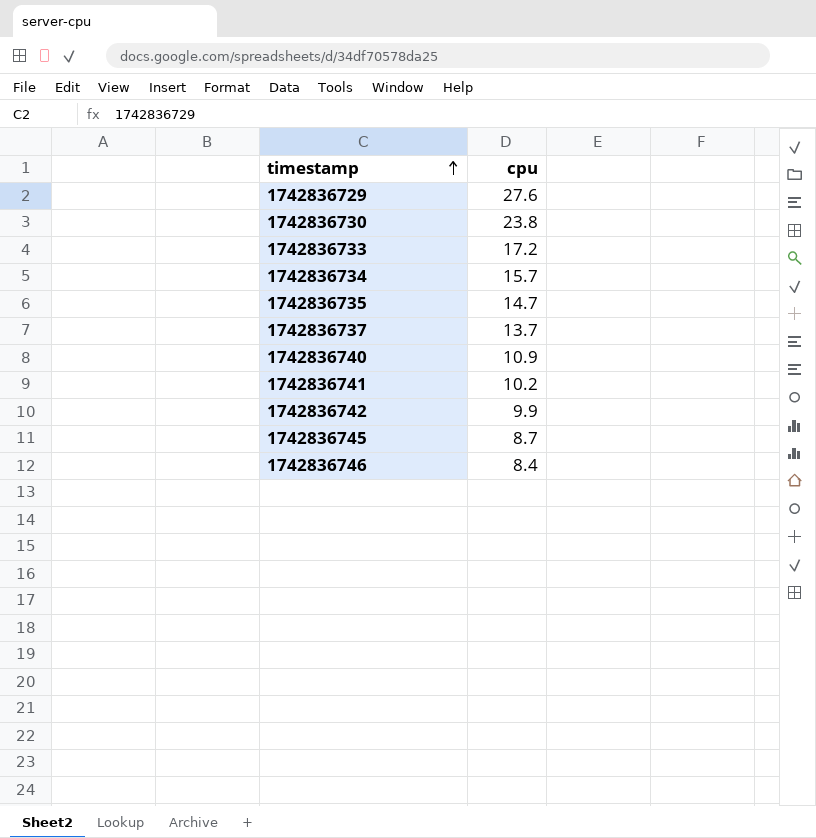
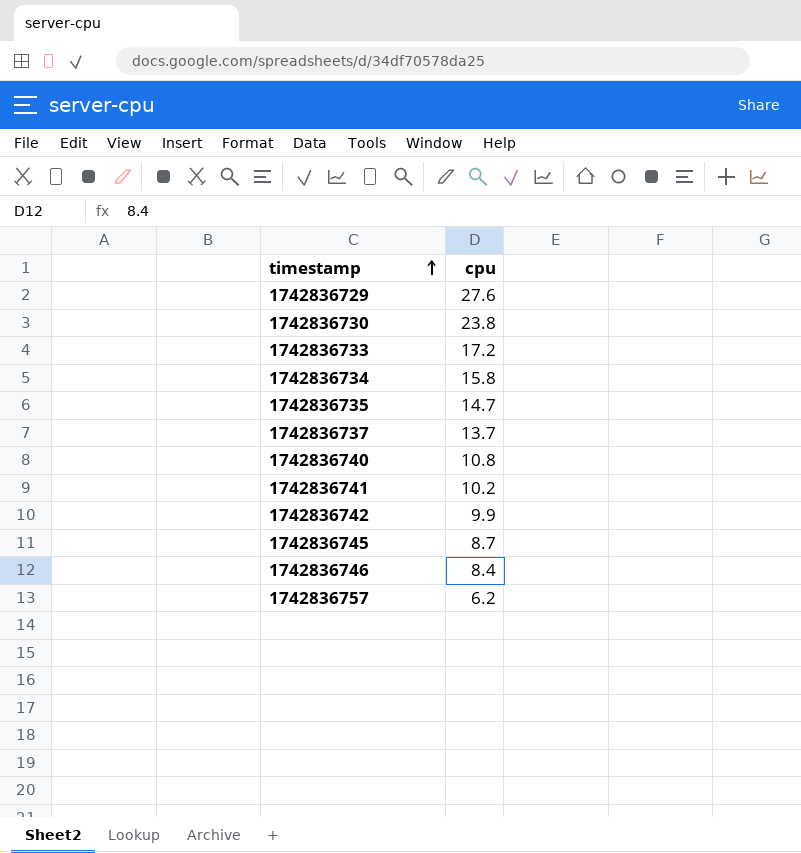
1742836734 | cpu: 15.7 -> 15.8
1742836740 | cpu: 10.9 -> 10.8
row 1742836757: none -> 6.2

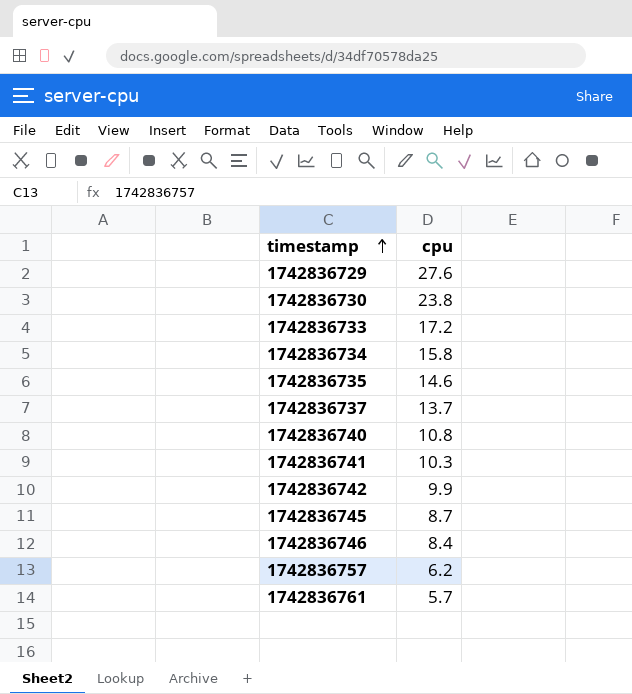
1742836735 | cpu: 14.7 -> 14.6
1742836741 | cpu: 10.2 -> 10.3
row 1742836761: none -> 5.7

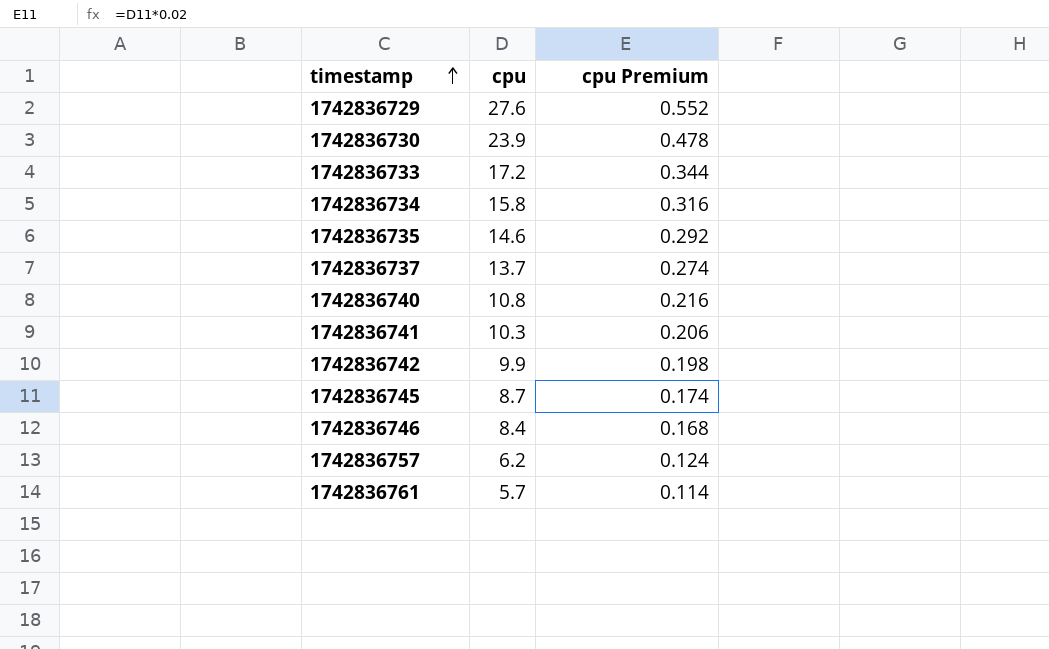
column cpu Premium | formula: none -> [cpu] * 0.02
1742836730 | cpu: 23.8 -> 23.9

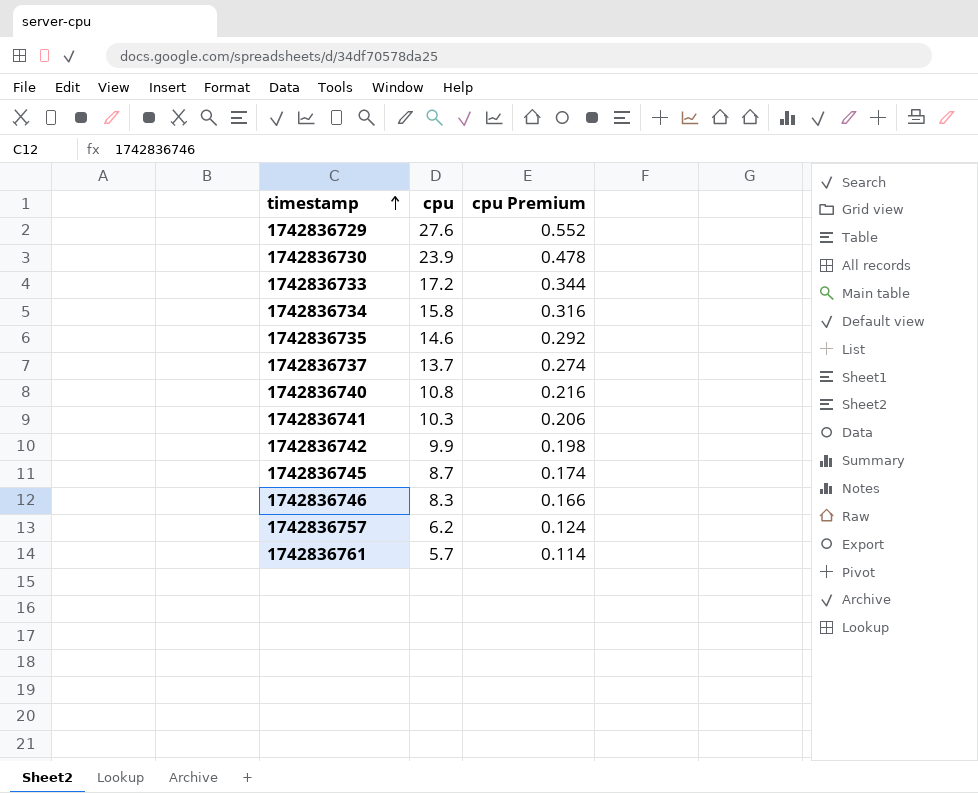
1742836746 | cpu: 8.4 -> 8.3
1742836746 | cpu Premium: 0.168 -> 0.166

